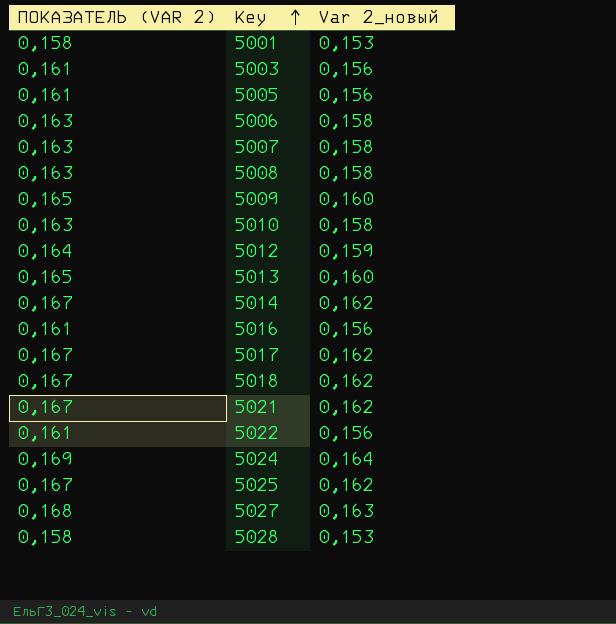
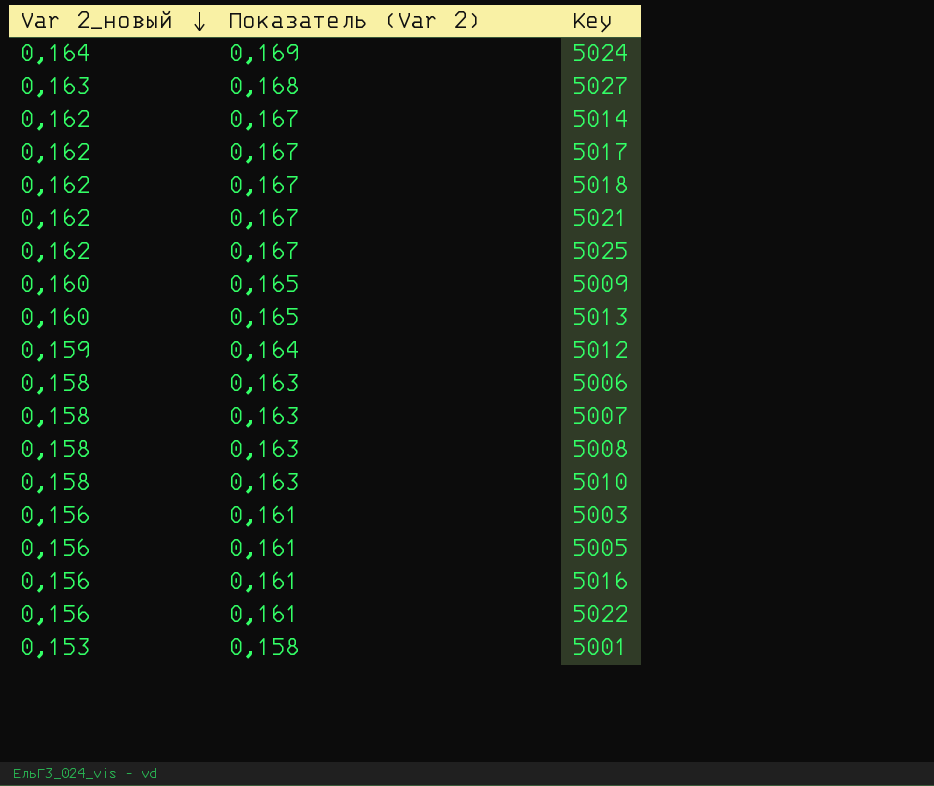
row order: Key ascending -> Var 2_новый descending
column Var 2_новый | position: 3 -> 1
column name: ПОКАЗАТЕЛЬ (VAR 2) -> Показатель (Var 2)
row 5028: 0,158 | 0,153 -> none

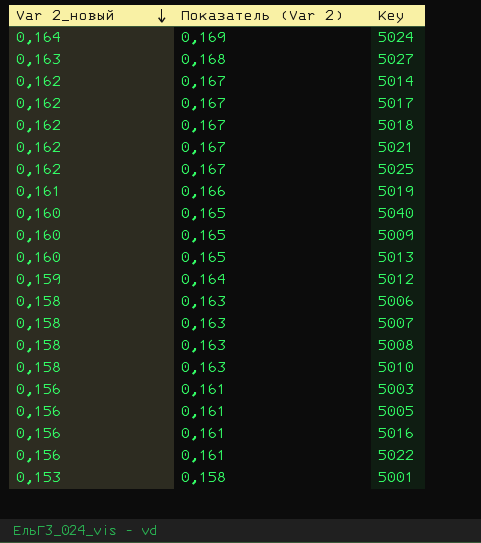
row 5019: none -> 0,161 | 0,166
row 5040: none -> 0,160 | 0,165

